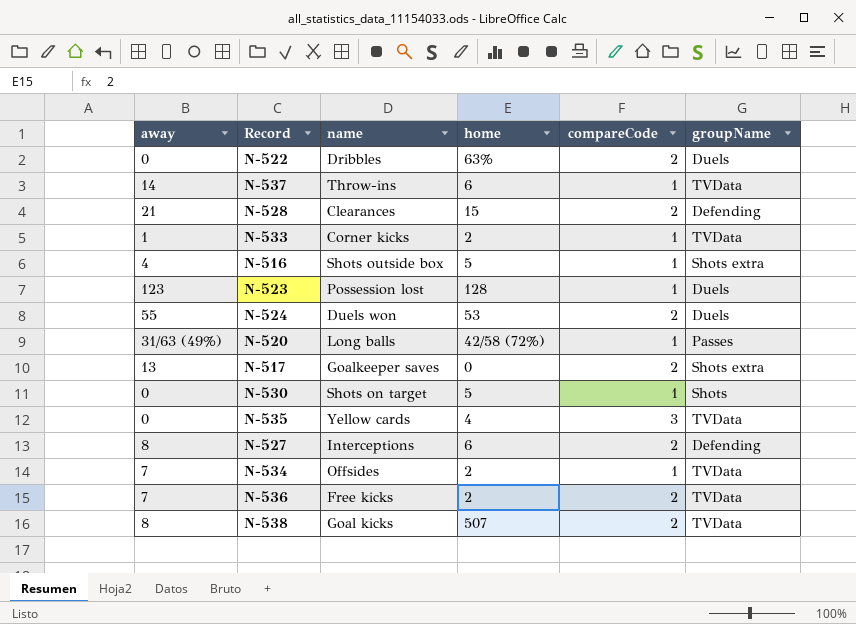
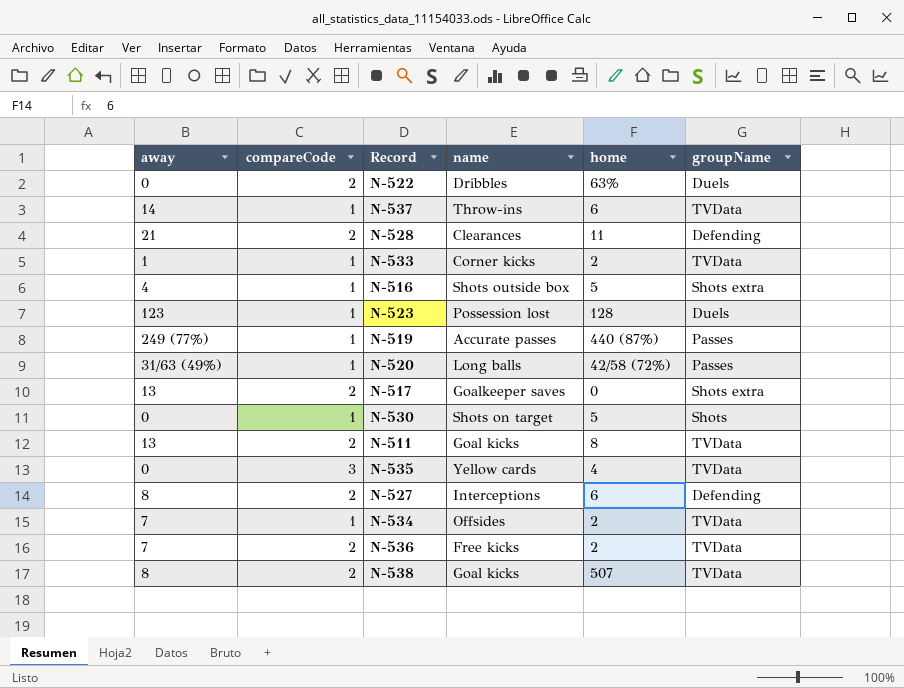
column compareCode | position: 5 -> 2
row N-524: 55 | Duels won | 53 | 2 | Duels -> none
N-528 | home: 15 -> 11
row N-519: none -> 249 (77%) | 1 | Accurate passes | 440 (87%) | Passes
row N-511: none -> 13 | 2 | Goal kicks | 8 | TVData

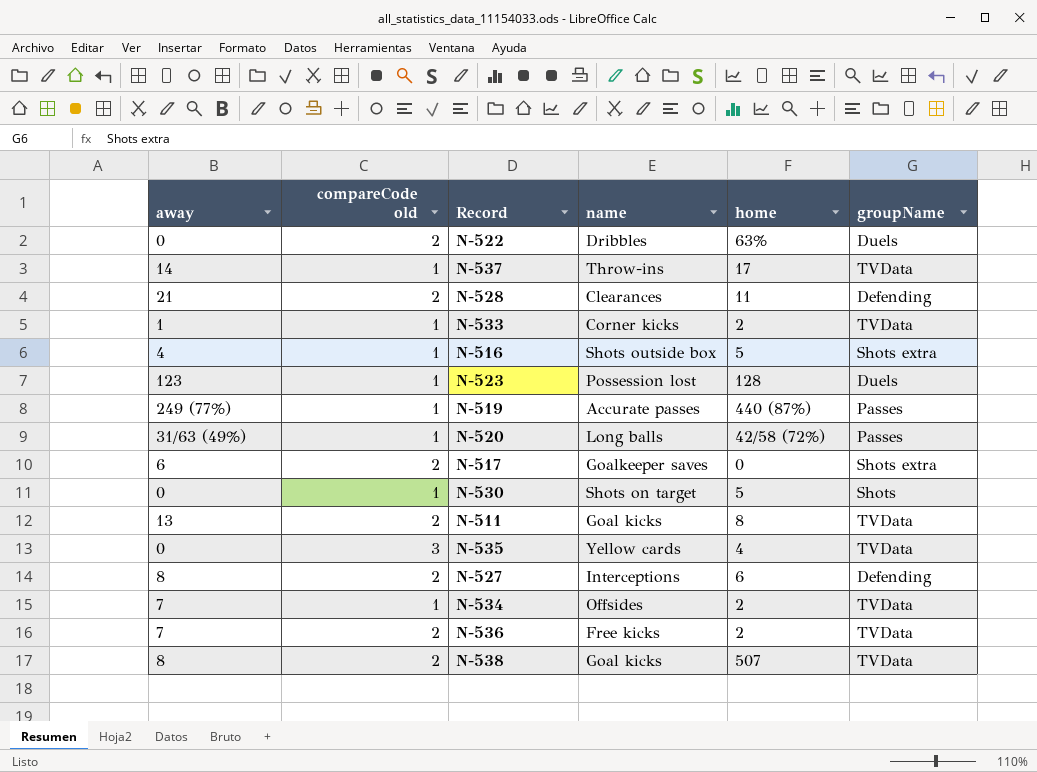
column name: compareCode -> compareCode old
N-537 | home: 6 -> 17
N-517 | away: 13 -> 6

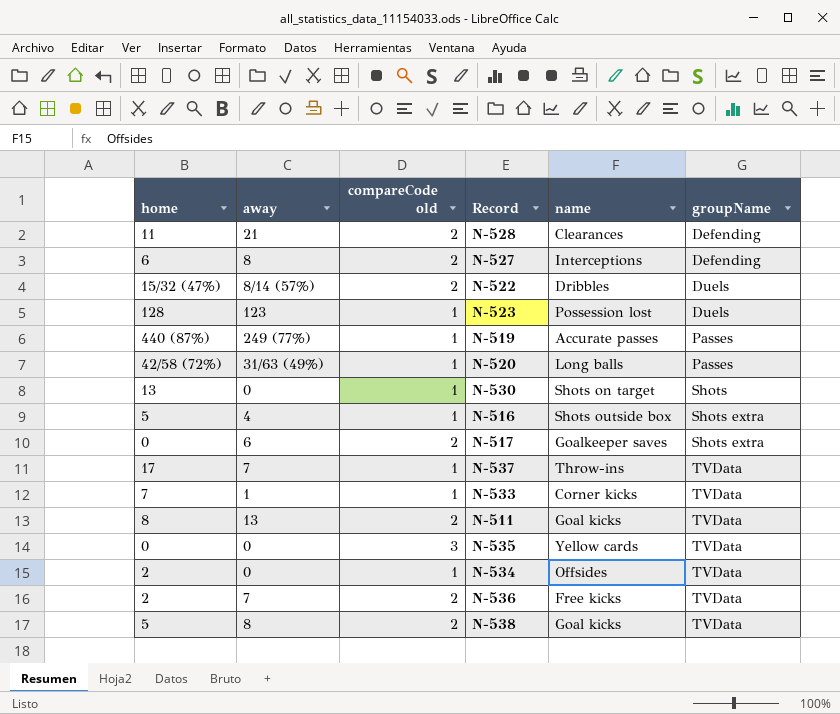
row order: none -> groupName ascending
column home | position: 5 -> 1
N-522 | home: 63% -> 15/32 (47%)
N-522 | away: 0 -> 8/14 (57%)
N-530 | home: 5 -> 13
N-537 | away: 14 -> 7
N-533 | home: 2 -> 7
N-535 | home: 4 -> 0
N-534 | away: 7 -> 0
N-538 | home: 507 -> 5

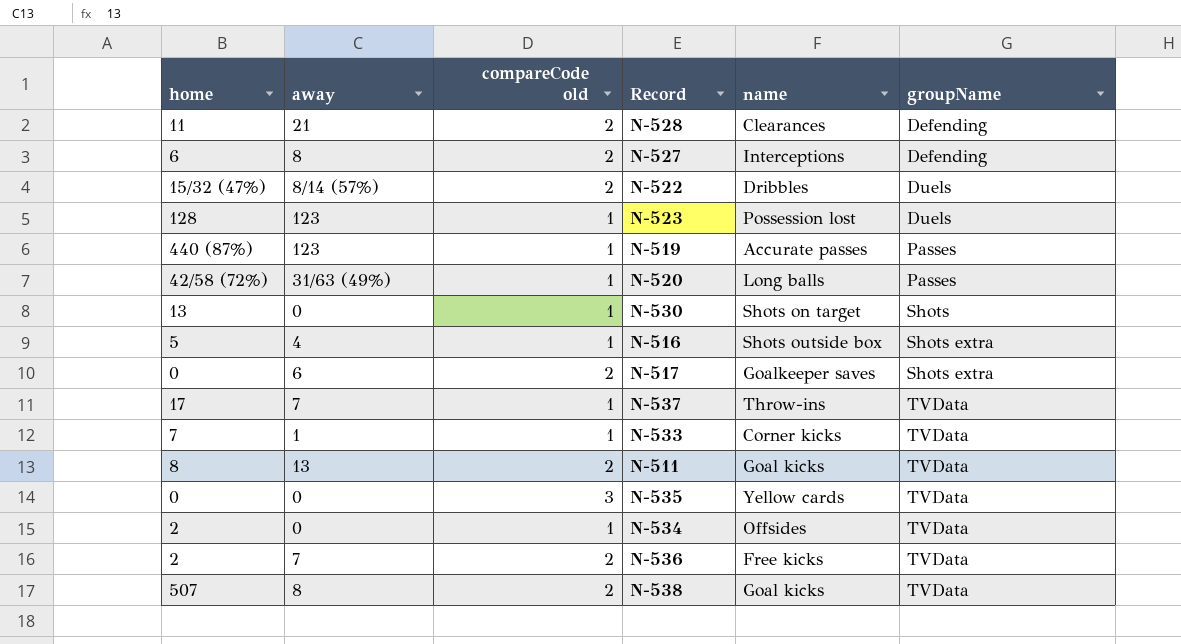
N-519 | away: 249 (77%) -> 123
N-538 | home: 5 -> 507

